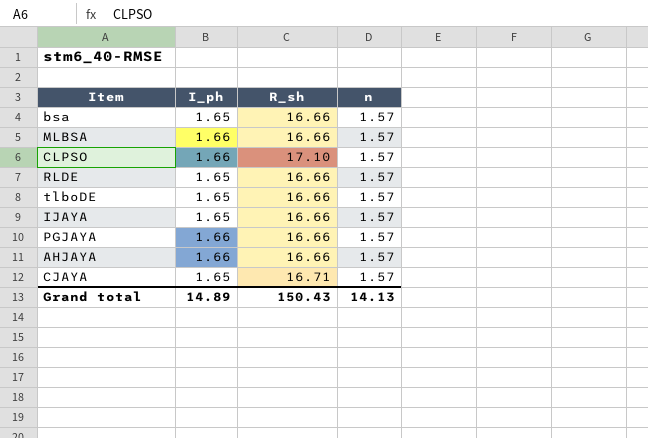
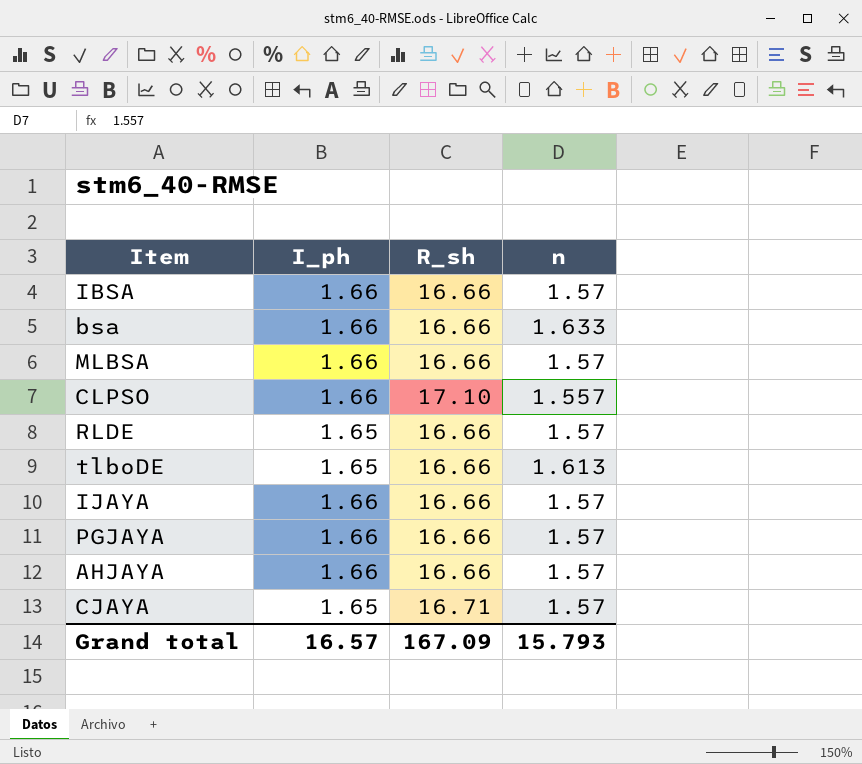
row IBSA: none -> 1.66 | 16.66 | 1.57
bsa | I_ph: 1.65 -> 1.66
bsa | n: 1.57 -> 1.633
CLPSO | n: 1.57 -> 1.557
tlboDE | n: 1.57 -> 1.613
IJAYA | I_ph: 1.65 -> 1.66
Grand total | I_ph: 14.89 -> 16.57
Grand total | R_sh: 150.43 -> 167.09
Grand total | n: 14.13 -> 15.793

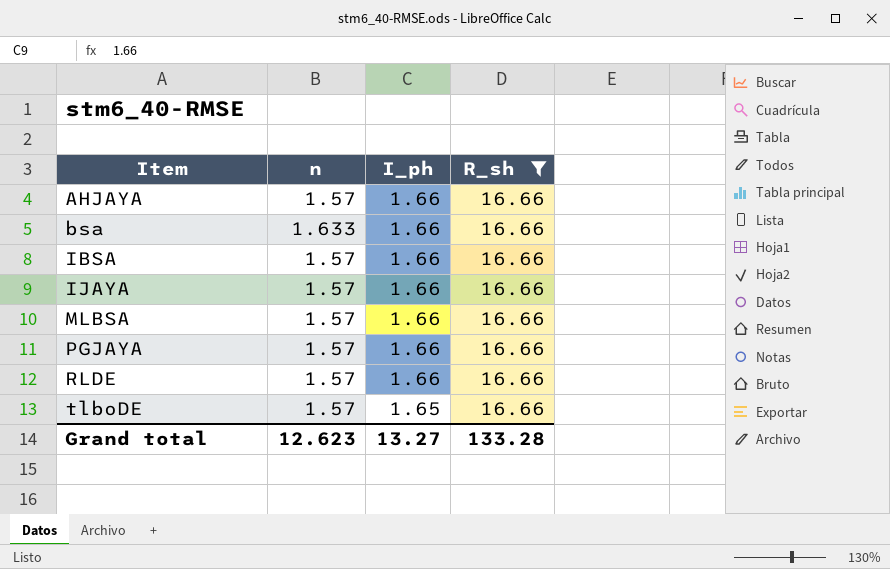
filter: none -> R_sh = 16.66
row order: none -> Item ascending
column n | position: 4 -> 2
RLDE | I_ph: 1.65 -> 1.66
tlboDE | n: 1.613 -> 1.57
Grand total | n: 15.793 -> 12.623
Grand total | I_ph: 16.57 -> 13.27
Grand total | R_sh: 167.09 -> 133.28

